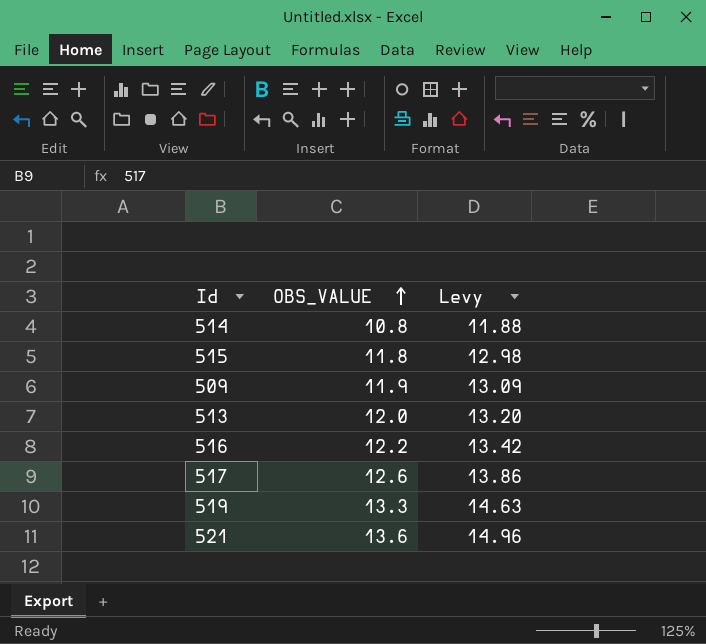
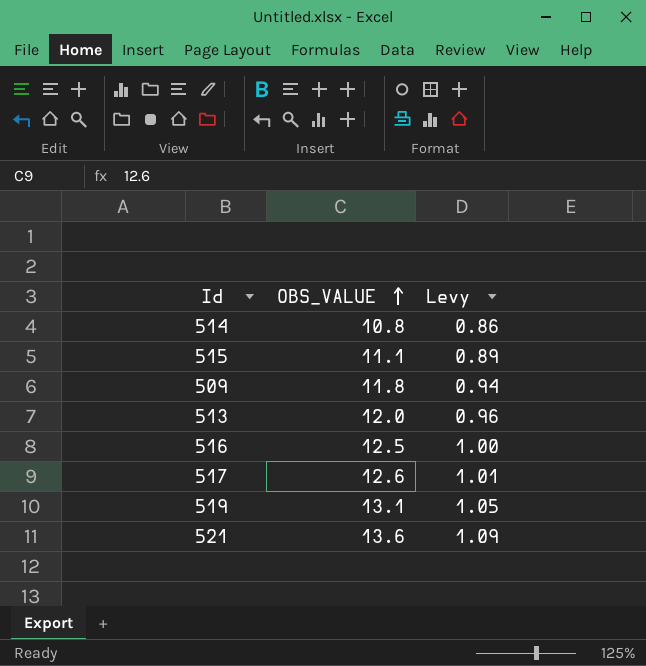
column Levy | formula: [OBS_VALUE] * 1.1 -> [OBS_VALUE] * 0.08
515 | OBS_VALUE: 11.8 -> 11.1
509 | OBS_VALUE: 11.9 -> 11.8
516 | OBS_VALUE: 12.2 -> 12.5
519 | OBS_VALUE: 13.3 -> 13.1

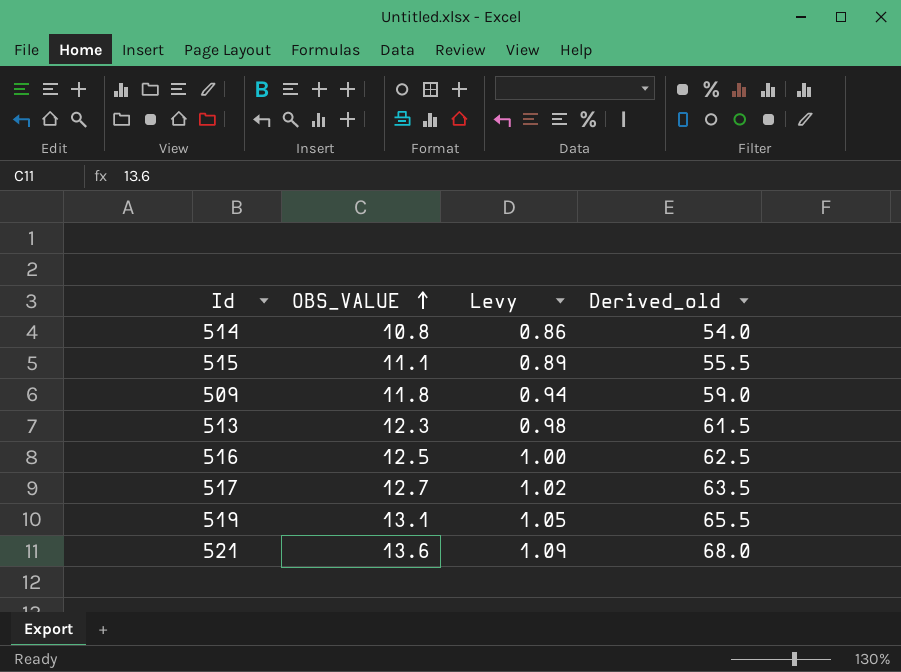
column Derived_old | formula: none -> [OBS_VALUE] * 5
513 | OBS_VALUE: 12.0 -> 12.3
513 | Levy: 0.96 -> 0.98
517 | OBS_VALUE: 12.6 -> 12.7
517 | Levy: 1.01 -> 1.02

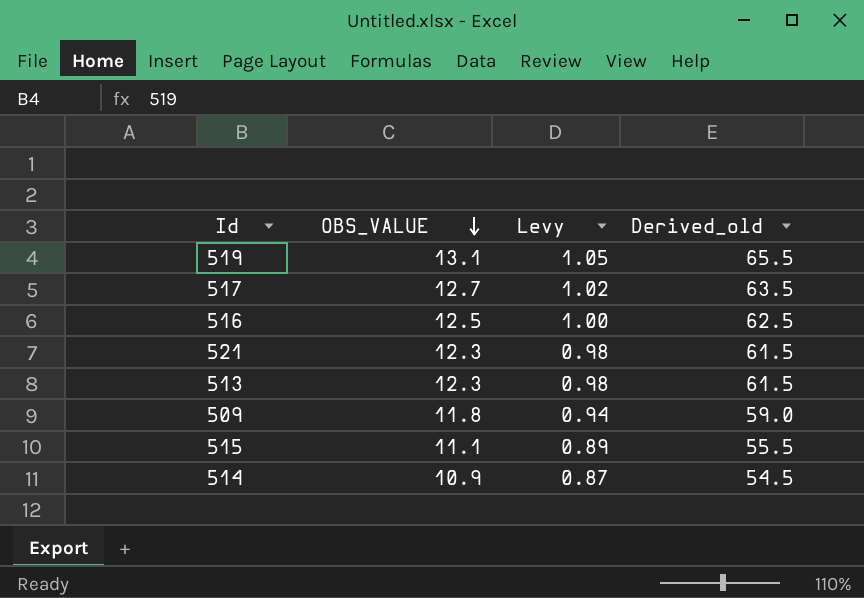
row order: OBS_VALUE ascending -> OBS_VALUE descending
521 | OBS_VALUE: 13.6 -> 12.3
521 | Levy: 1.09 -> 0.98
521 | Derived_old: 68.0 -> 61.5
514 | OBS_VALUE: 10.8 -> 10.9
514 | Levy: 0.86 -> 0.87
514 | Derived_old: 54.0 -> 54.5

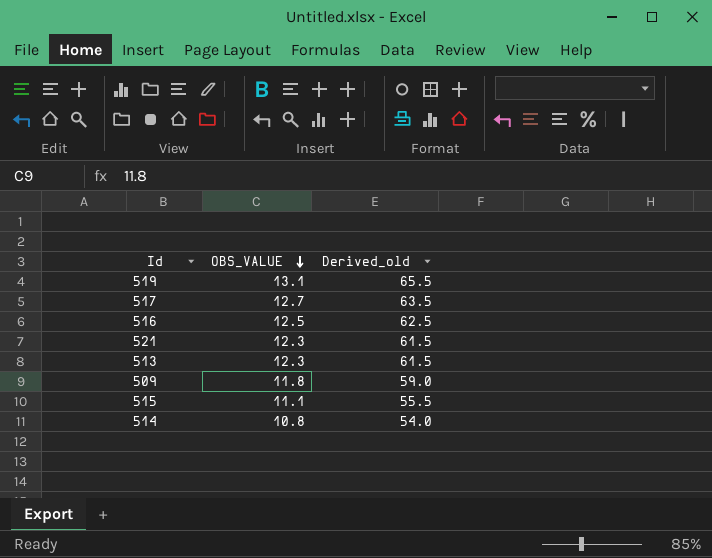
column Levy | formula: [OBS_VALUE] * 0.08 -> none
514 | OBS_VALUE: 10.9 -> 10.8
514 | Derived_old: 54.5 -> 54.0

